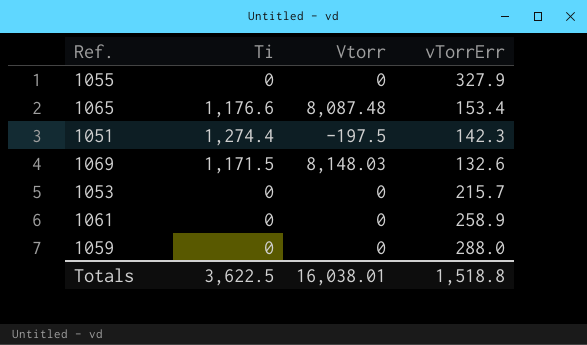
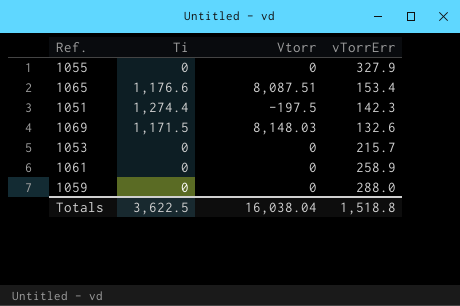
1065 | Vtorr: 8,087.48 -> 8,087.51
Totals | Vtorr: 16,038.01 -> 16,038.04

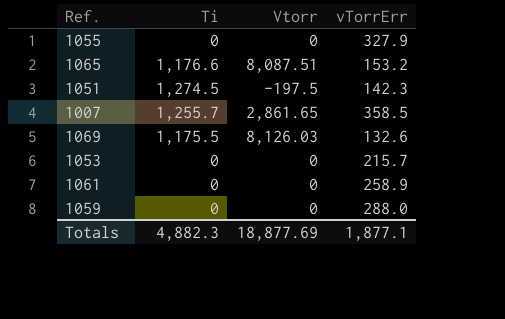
1065 | vTorrErr: 153.4 -> 153.2
1051 | Ti: 1,274.4 -> 1,274.5
row 1007: none -> 1,255.7 | 2,861.65 | 358.5
1069 | Ti: 1,171.5 -> 1,175.5
1069 | Vtorr: 8,148.03 -> 8,126.03
Totals | Ti: 3,622.5 -> 4,882.3
Totals | Vtorr: 16,038.04 -> 18,877.69
Totals | vTorrErr: 1,518.8 -> 1,877.1

